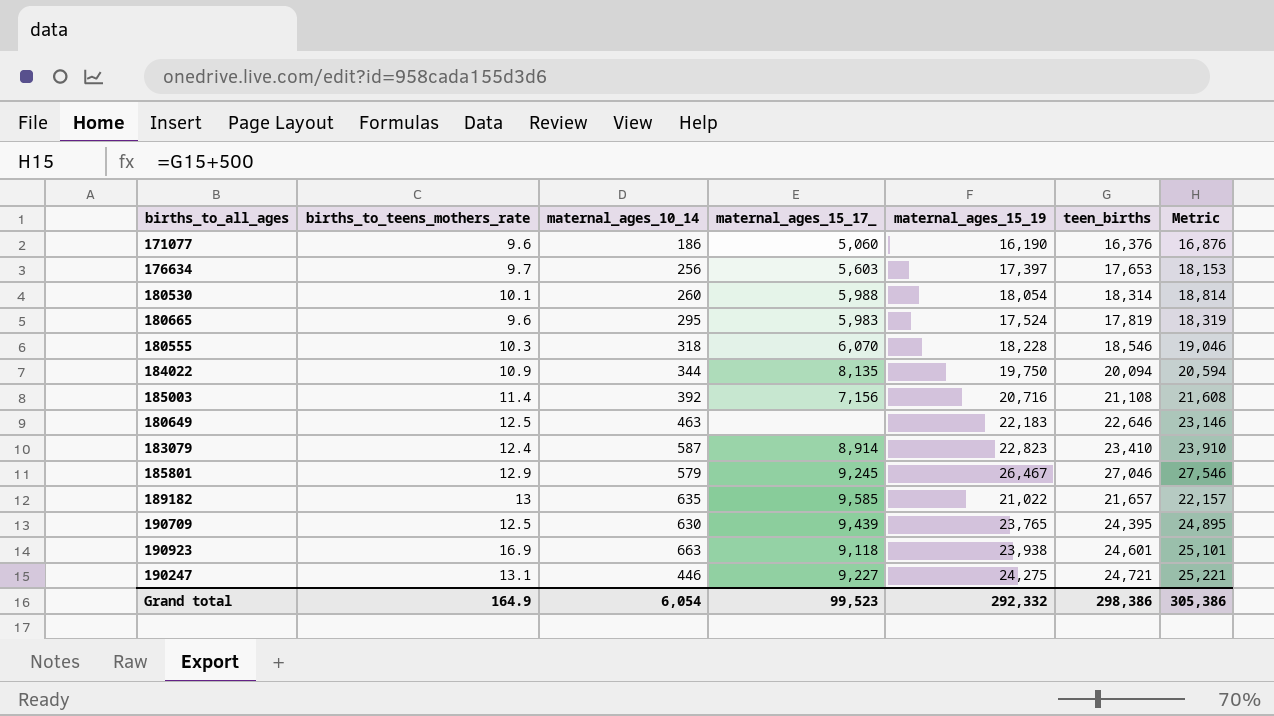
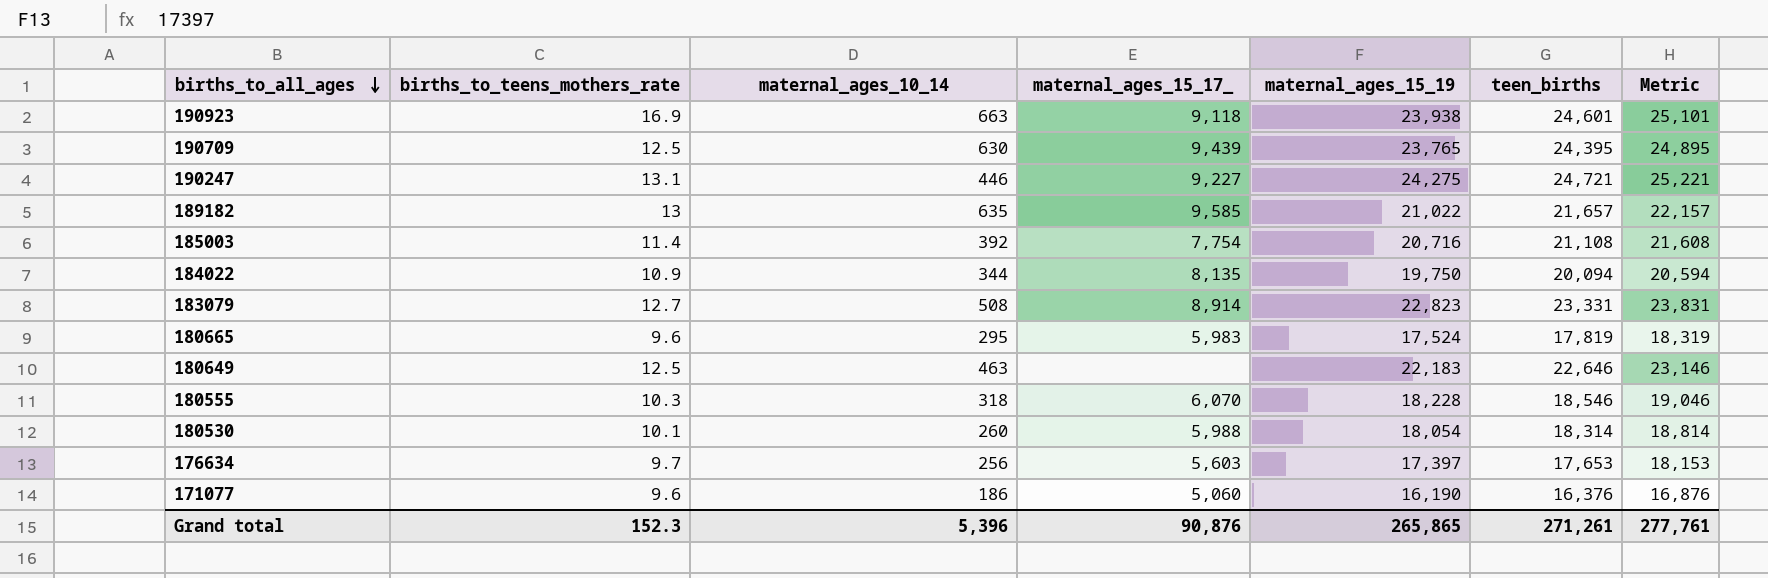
row order: none -> births_to_all_ages descending
row 185801: 12.9 | 579 | 9,245 | 26,467 | 27,046 | 27,546 -> none
185003 | maternal_ages_15_17_: 7,156 -> 7,754
183079 | births_to_teens_mothers_rate: 12.4 -> 12.7
183079 | maternal_ages_10_14: 587 -> 508
183079 | teen_births: 23,410 -> 23,331
183079 | Metric: 23,910 -> 23,831
Grand total | births_to_teens_mothers_rate: 164.9 -> 152.3
Grand total | maternal_ages_10_14: 6,054 -> 5,396
Grand total | maternal_ages_15_17_: 99,523 -> 90,876
Grand total | maternal_ages_15_19: 292,332 -> 265,865
Grand total | teen_births: 298,386 -> 271,261
Grand total | Metric: 305,386 -> 277,761

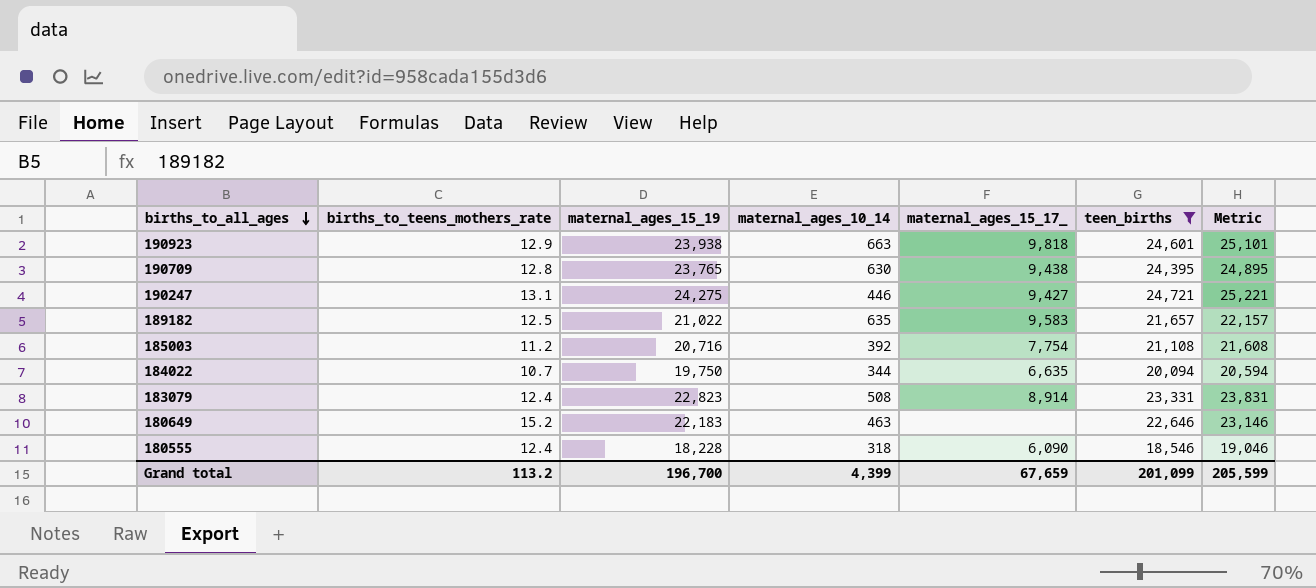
filter: none -> teen_births >= 18,546
column maternal_ages_15_19 | position: 5 -> 3
190923 | births_to_teens_mothers_rate: 16.9 -> 12.9
190923 | maternal_ages_15_17_: 9,118 -> 9,818
190709 | births_to_teens_mothers_rate: 12.5 -> 12.8
190709 | maternal_ages_15_17_: 9,439 -> 9,438
190247 | maternal_ages_15_17_: 9,227 -> 9,427
189182 | births_to_teens_mothers_rate: 13 -> 12.5
189182 | maternal_ages_15_17_: 9,585 -> 9,583
185003 | births_to_teens_mothers_rate: 11.4 -> 11.2
184022 | births_to_teens_mothers_rate: 10.9 -> 10.7
184022 | maternal_ages_15_17_: 8,135 -> 6,635
183079 | births_to_teens_mothers_rate: 12.7 -> 12.4
180649 | births_to_teens_mothers_rate: 12.5 -> 15.2
180555 | births_to_teens_mothers_rate: 10.3 -> 12.4
180555 | maternal_ages_15_17_: 6,070 -> 6,090
Grand total | births_to_teens_mothers_rate: 152.3 -> 113.2
Grand total | maternal_ages_15_19: 265,865 -> 196,700
Grand total | maternal_ages_10_14: 5,396 -> 4,399
Grand total | maternal_ages_15_17_: 90,876 -> 67,659
Grand total | teen_births: 271,261 -> 201,099
Grand total | Metric: 277,761 -> 205,599

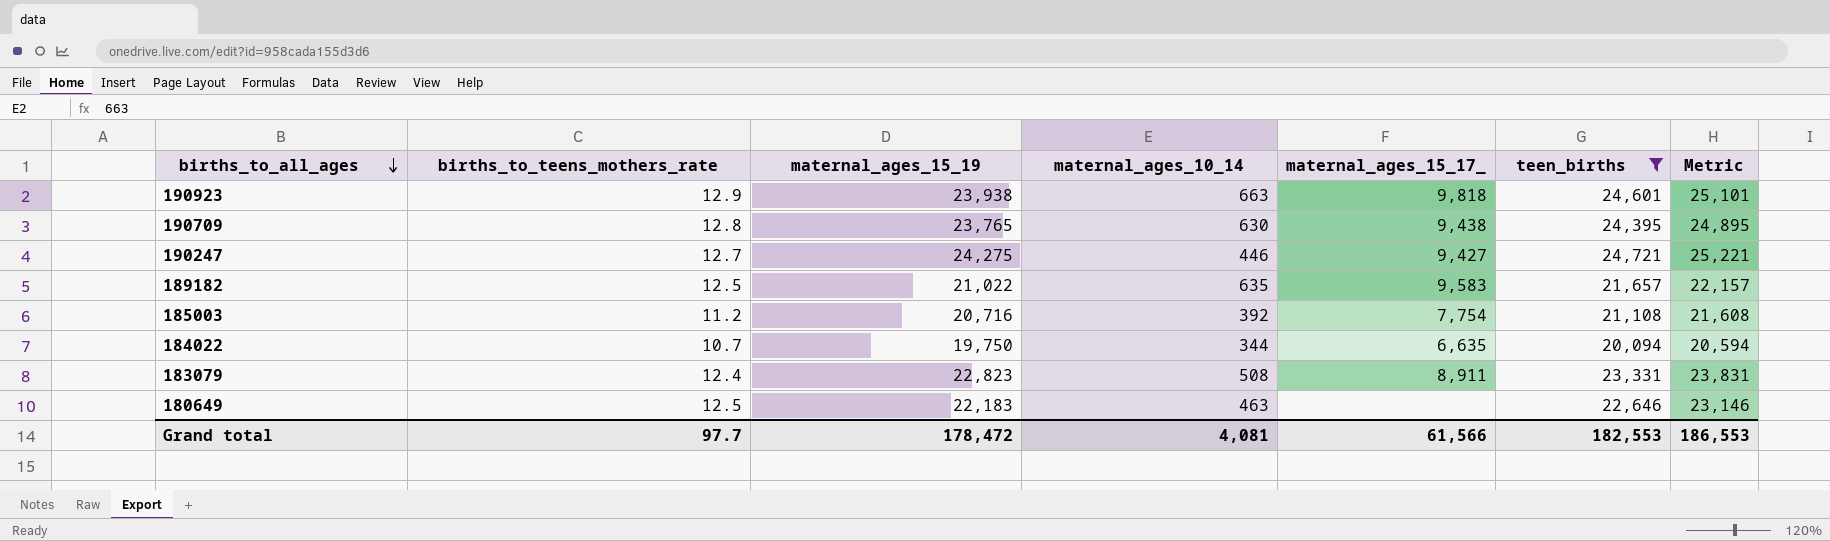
row 180555: 12.4 | 18,228 | 318 | 6,090 | 18,546 | 19,046 -> none
190247 | births_to_teens_mothers_rate: 13.1 -> 12.7
183079 | maternal_ages_15_17_: 8,914 -> 8,911
180649 | births_to_teens_mothers_rate: 15.2 -> 12.5
Grand total | births_to_teens_mothers_rate: 113.2 -> 97.7
Grand total | maternal_ages_15_19: 196,700 -> 178,472
Grand total | maternal_ages_10_14: 4,399 -> 4,081
Grand total | maternal_ages_15_17_: 67,659 -> 61,566
Grand total | teen_births: 201,099 -> 182,553
Grand total | Metric: 205,599 -> 186,553

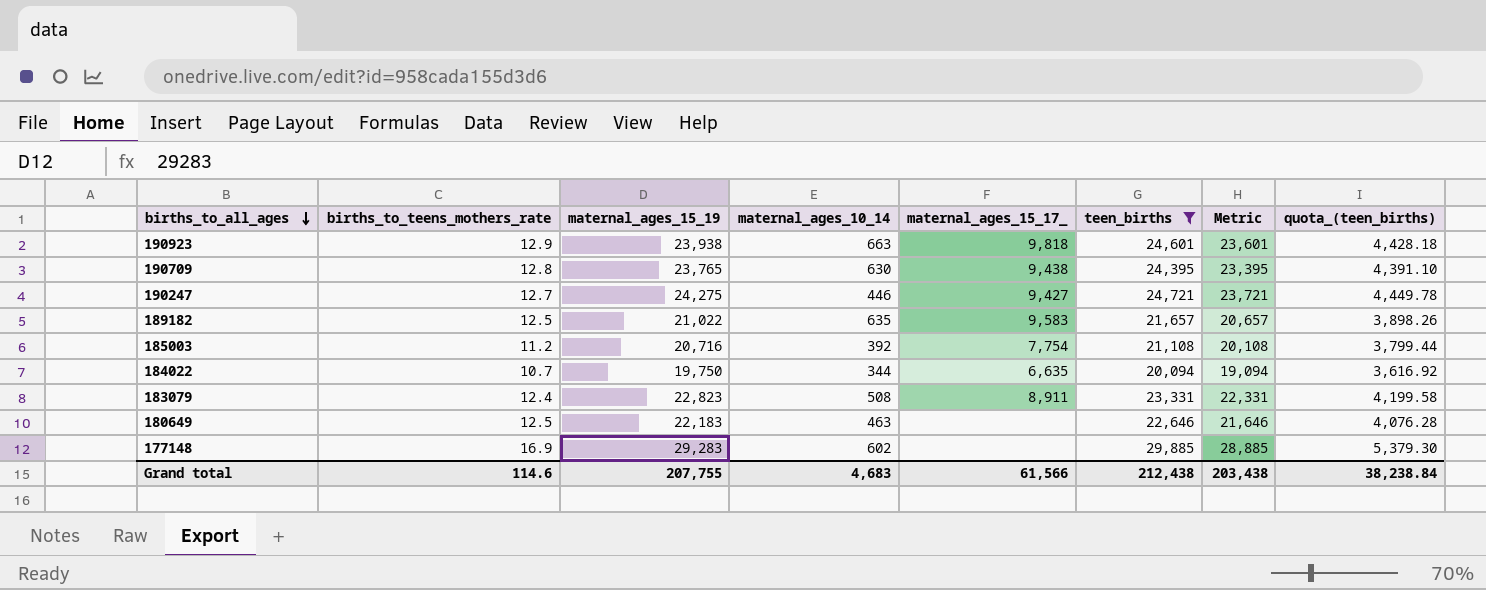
column Metric | formula: [teen_births] + 500 -> [teen_births] - 1000
column quota_(teen_births) | formula: none -> [teen_births] * 0.18
row 177148: none -> 16.9 | 29,283 | 602 | none | 29,885 | 28,885 | 5,379.30
Grand total | births_to_teens_mothers_rate: 97.7 -> 114.6
Grand total | maternal_ages_15_19: 178,472 -> 207,755
Grand total | maternal_ages_10_14: 4,081 -> 4,683
Grand total | teen_births: 182,553 -> 212,438
Grand total | Metric: 186,553 -> 203,438

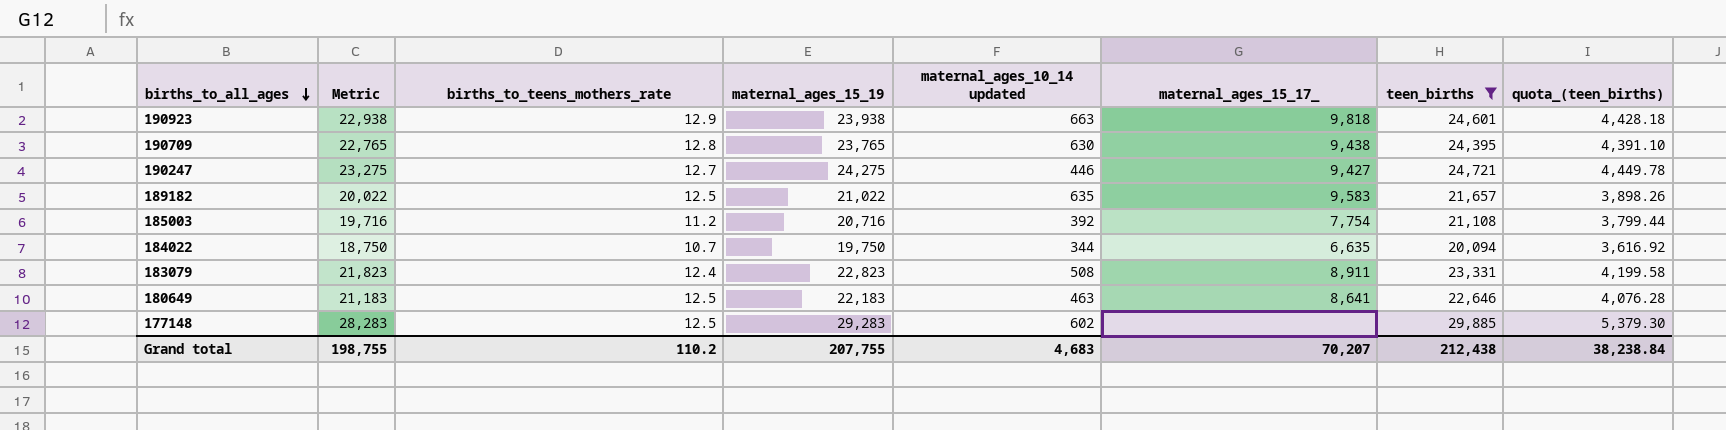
column Metric | formula: [teen_births] - 1000 -> [maternal_ages_15_19] - 1000
column Metric | position: 7 -> 2
column name: maternal_ages_10_14 -> maternal_ages_10_14 updated
180649 | maternal_ages_15_17_: none -> 8,641
177148 | births_to_teens_mothers_rate: 16.9 -> 12.5
Grand total | Metric: 203,438 -> 198,755
Grand total | births_to_teens_mothers_rate: 114.6 -> 110.2
Grand total | maternal_ages_15_17_: 61,566 -> 70,207

